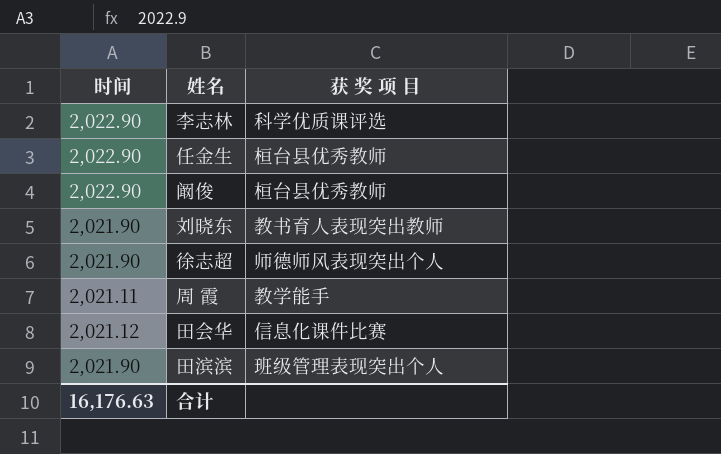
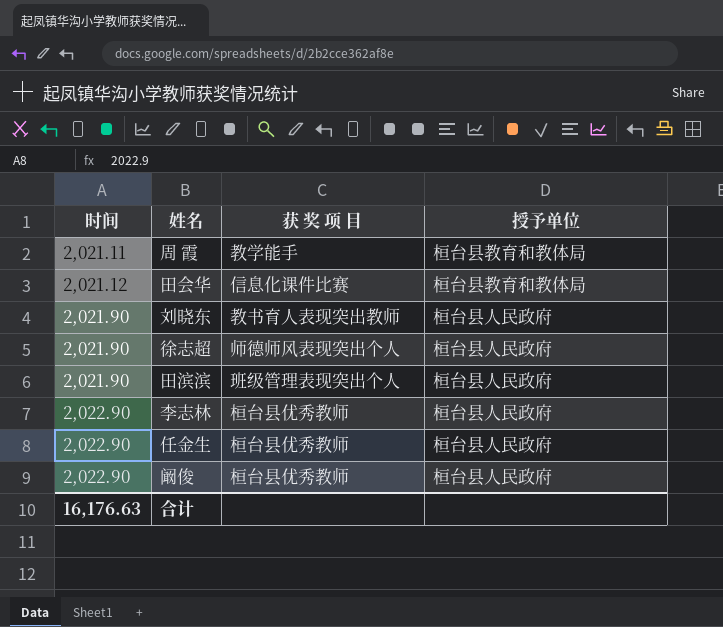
row order: none -> 时间 ascending
column 授予单位 | position: none -> 4
李志林 | 获 奖 项 目: 科学优质课评选 -> 桓台县优秀教师

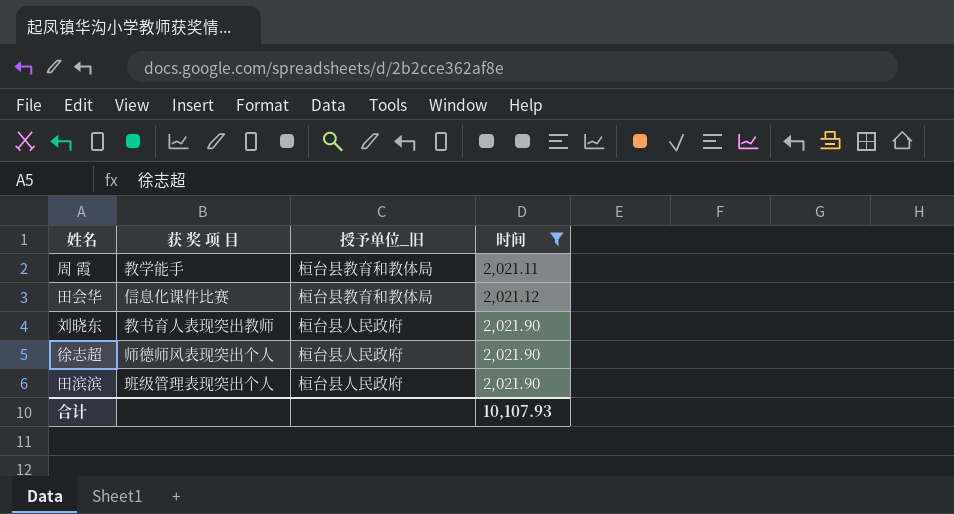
filter: none -> 时间 != 2,022.90
column name: 授予单位 -> 授予单位_旧
column 时间 | position: 1 -> 4
合计 | 时间: 16,176.63 -> 10,107.93

